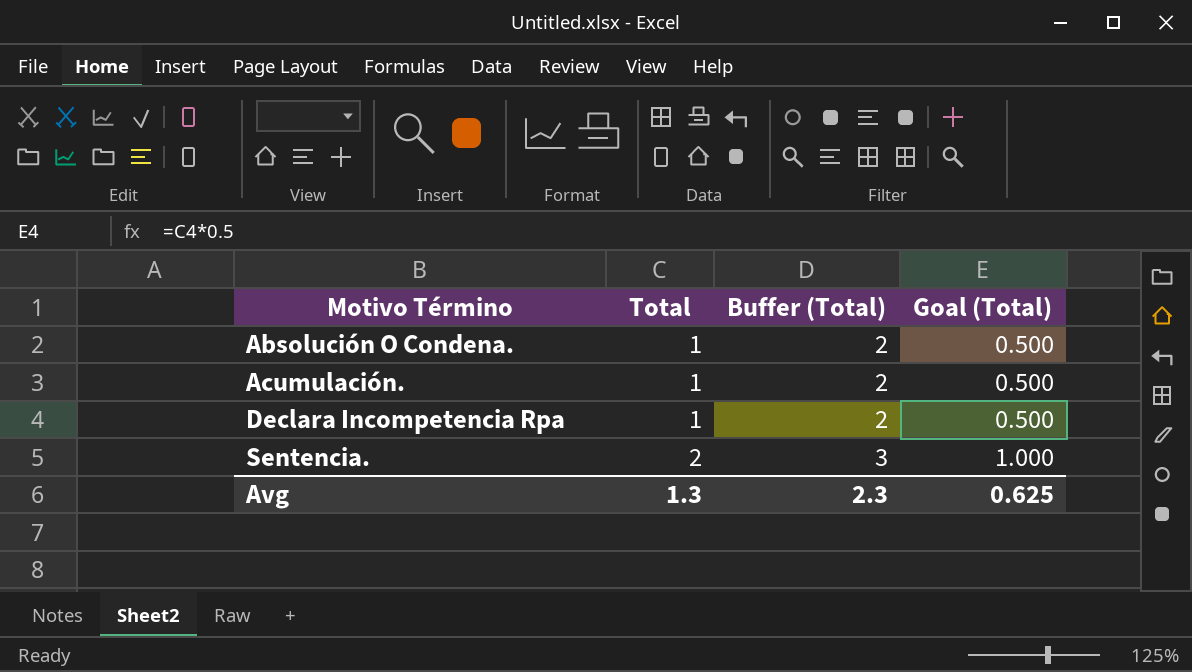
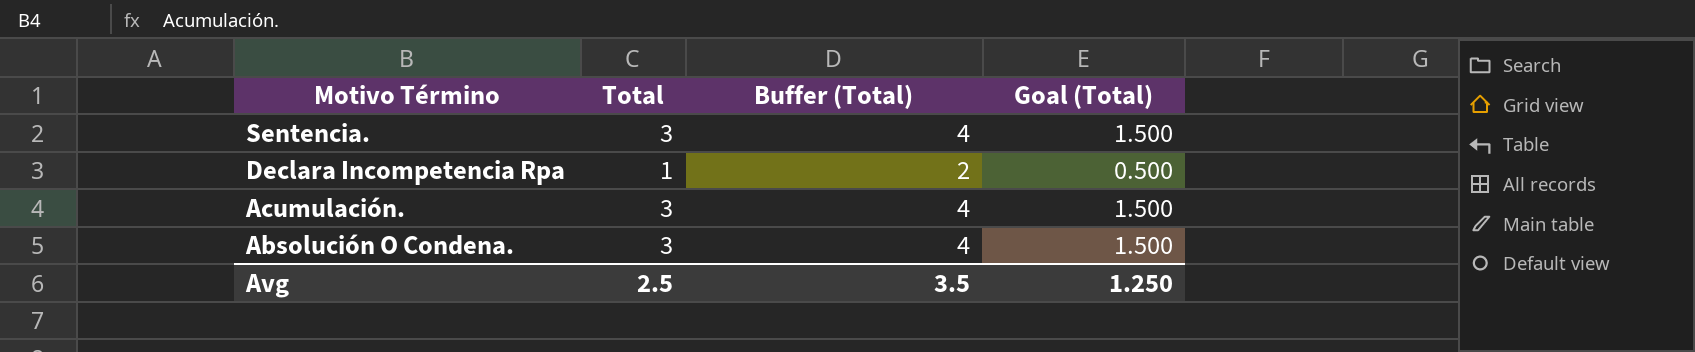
row order: Motivo Término ascending -> Motivo Término descending
Sentencia. | Total: 2 -> 3
Sentencia. | Buffer (Total): 3 -> 4
Sentencia. | Goal (Total): 1.000 -> 1.500
Acumulación. | Total: 1 -> 3
Acumulación. | Buffer (Total): 2 -> 4
Acumulación. | Goal (Total): 0.500 -> 1.500
Absolución O Condena. | Total: 1 -> 3
Absolución O Condena. | Buffer (Total): 2 -> 4
Absolución O Condena. | Goal (Total): 0.500 -> 1.500
Avg | Total: 1.3 -> 2.5
Avg | Buffer (Total): 2.3 -> 3.5
Avg | Goal (Total): 0.625 -> 1.250

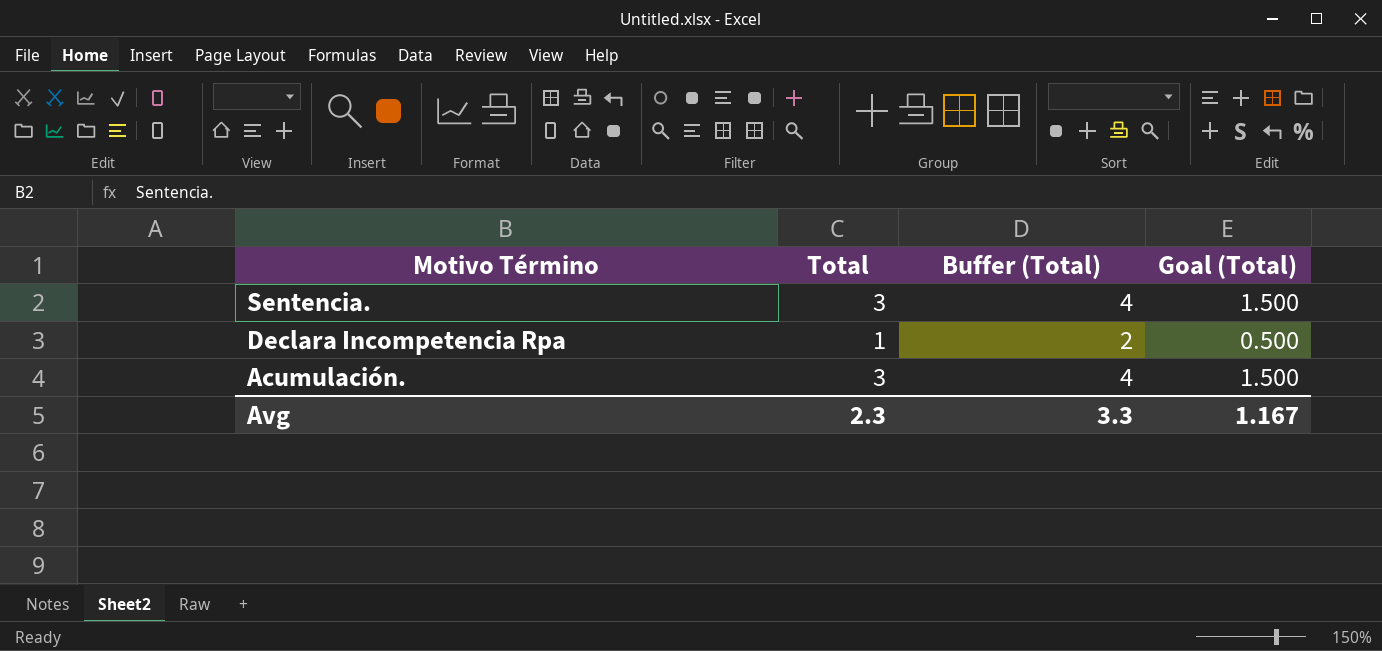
row Absolución O Condena.: 3 | 4 | 1.500 -> none
Avg | Total: 2.5 -> 2.3
Avg | Buffer (Total): 3.5 -> 3.3
Avg | Goal (Total): 1.250 -> 1.167

